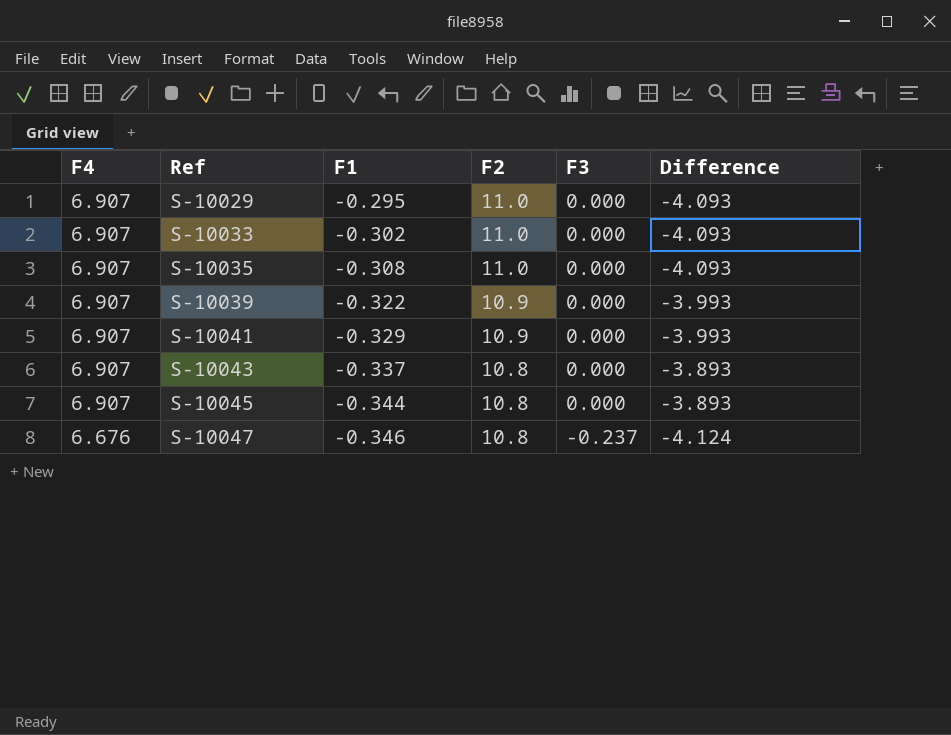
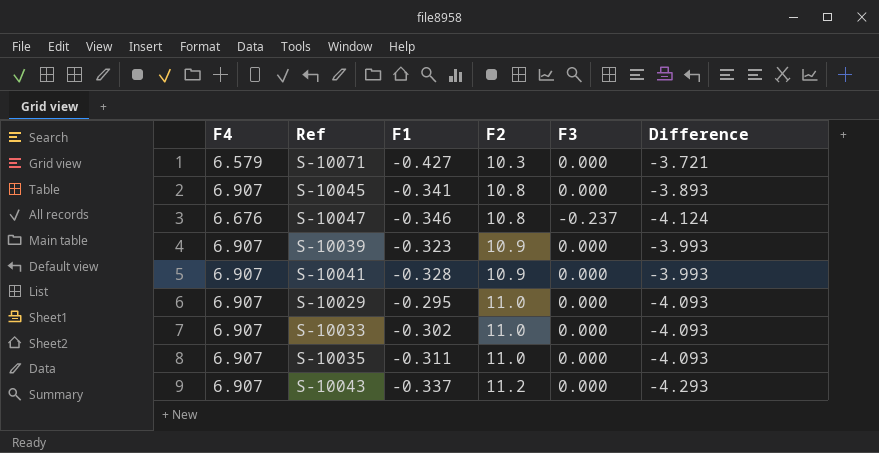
row order: F4 descending -> F2 ascending
row S-10071: none -> 6.579 | -0.427 | 10.3 | 0.000 | -3.721
S-10045 | F1: -0.344 -> -0.341
S-10039 | F1: -0.322 -> -0.323
S-10041 | F1: -0.329 -> -0.328
S-10035 | F1: -0.308 -> -0.311
S-10043 | F2: 10.8 -> 11.2
S-10043 | Difference: -3.893 -> -4.293

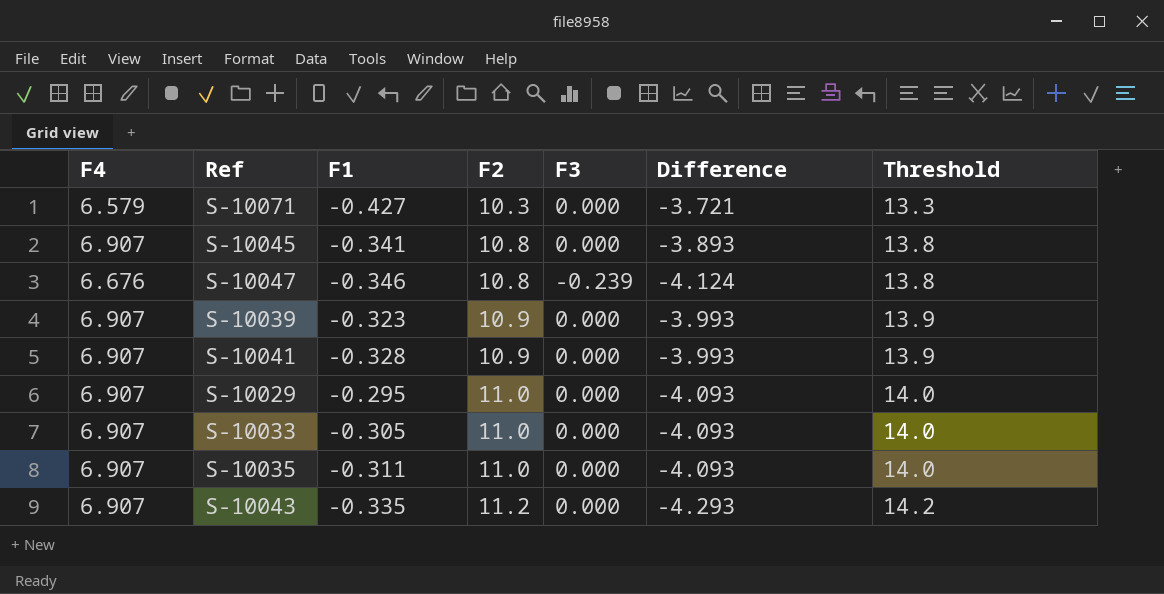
column Threshold | formula: none -> [F2] + 3
S-10047 | F3: -0.237 -> -0.239
S-10033 | F1: -0.302 -> -0.305
S-10043 | F1: -0.337 -> -0.335

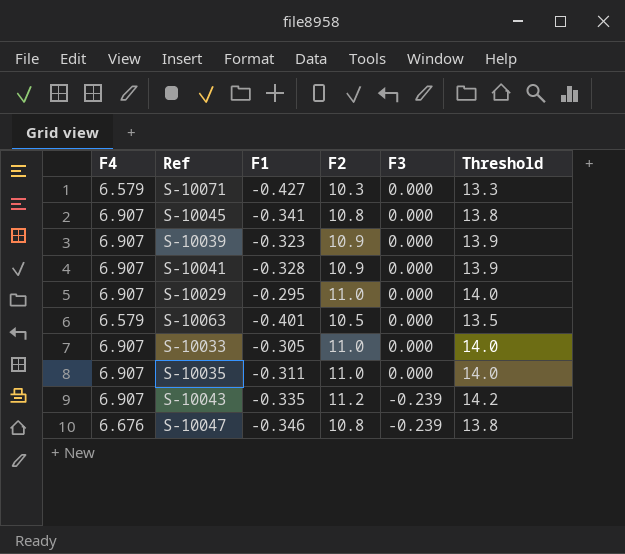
row order: F2 ascending -> F3 descending
column Difference | formula: [F4] - [F2] -> none
row S-10063: none -> 6.579 | -0.401 | 10.5 | 0.000 | 13.5
S-10043 | F3: 0.000 -> -0.239

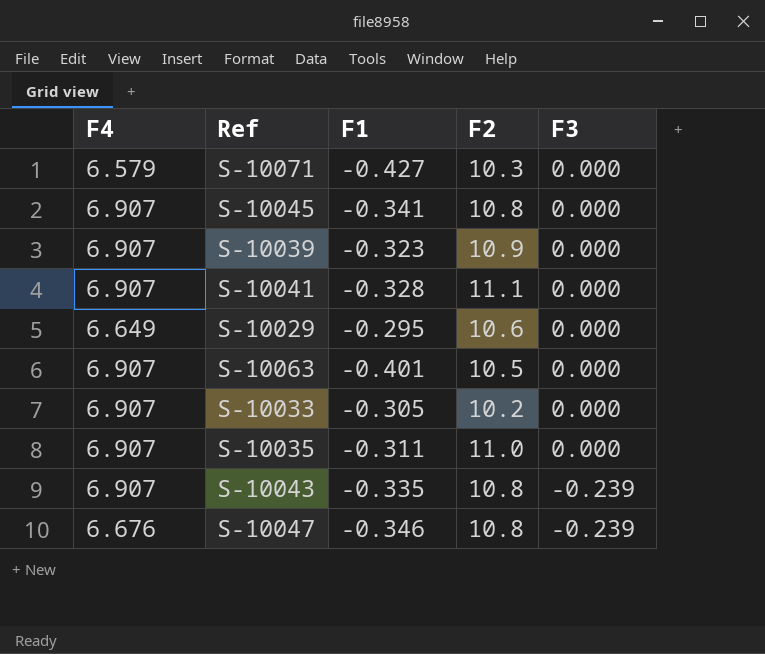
column Threshold | formula: [F2] + 3 -> none
S-10041 | F2: 10.9 -> 11.1
S-10029 | F4: 6.907 -> 6.649
S-10029 | F2: 11.0 -> 10.6
S-10063 | F4: 6.579 -> 6.907
S-10033 | F2: 11.0 -> 10.2
S-10043 | F2: 11.2 -> 10.8

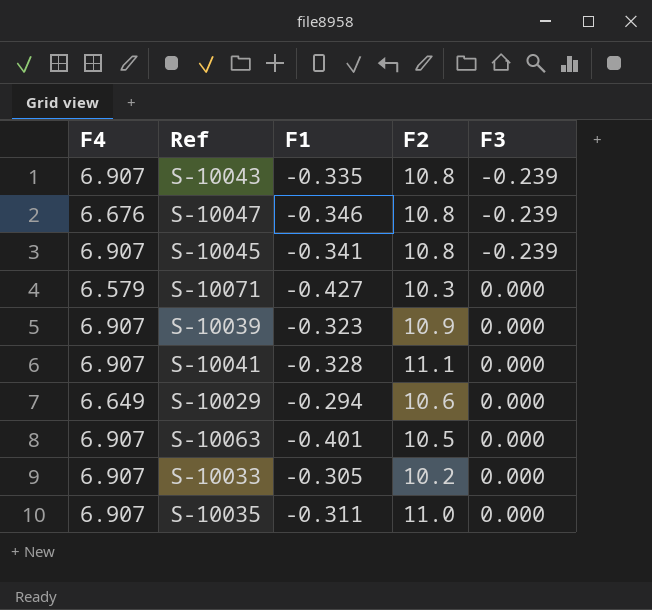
row order: F3 descending -> F3 ascending
S-10045 | F3: 0.000 -> -0.239
S-10029 | F1: -0.295 -> -0.294

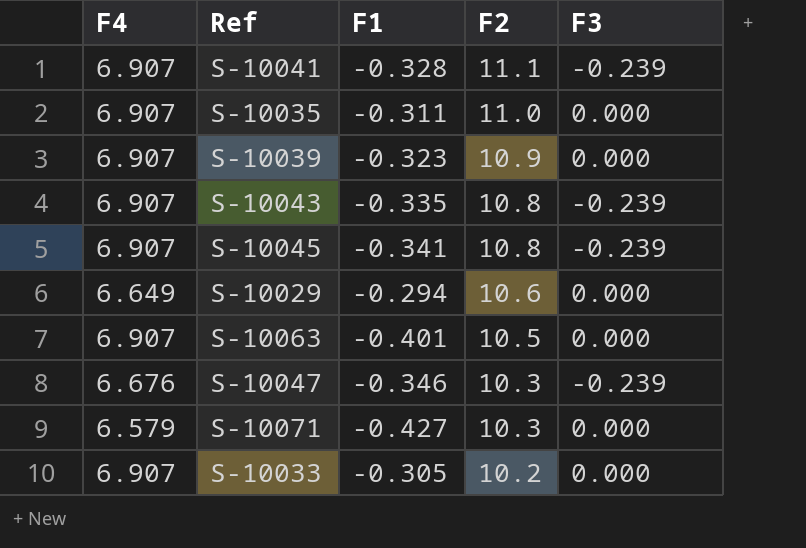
row order: F3 ascending -> F2 descending
S-10041 | F3: 0.000 -> -0.239
S-10047 | F2: 10.8 -> 10.3

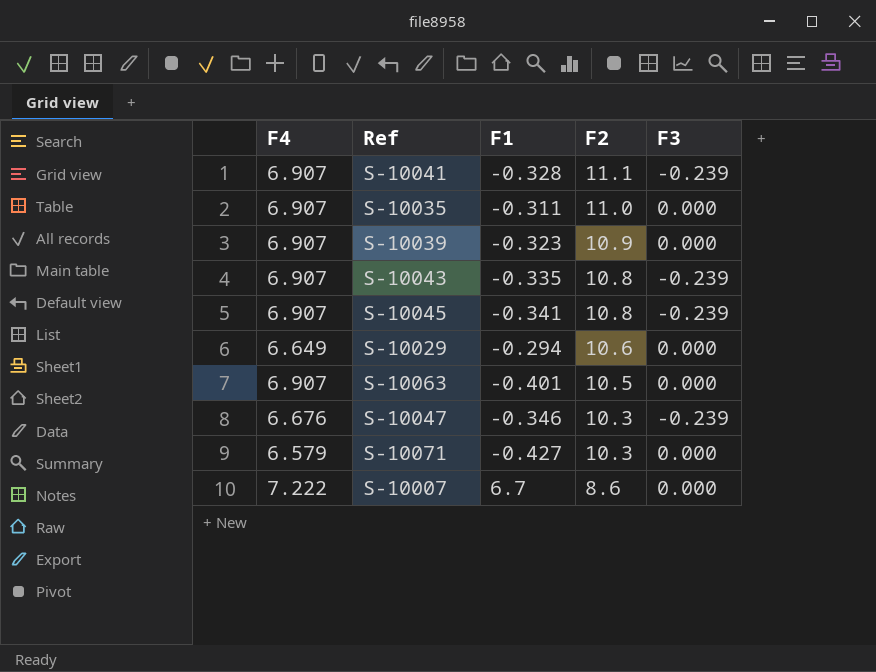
row S-10033: 6.907 | -0.305 | 10.2 | 0.000 -> none
row S-10007: none -> 7.222 | 6.7 | 8.6 | 0.000

